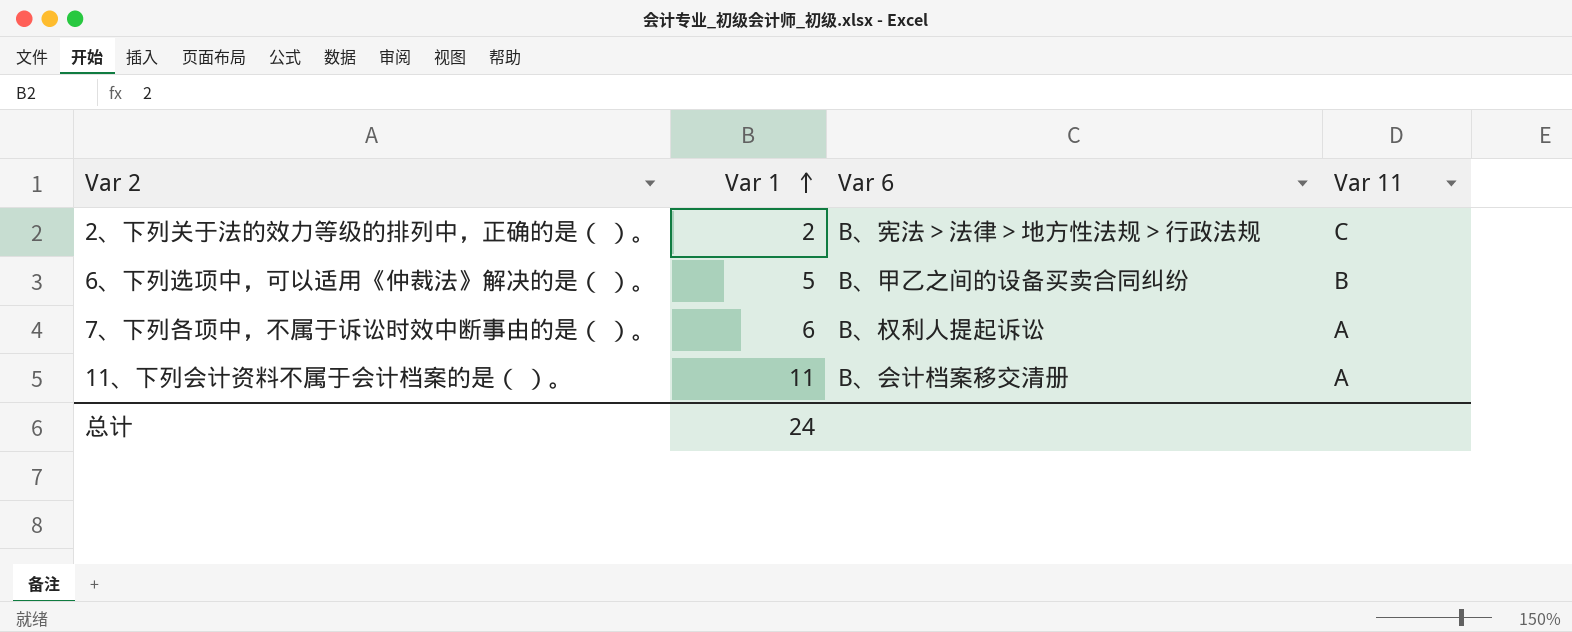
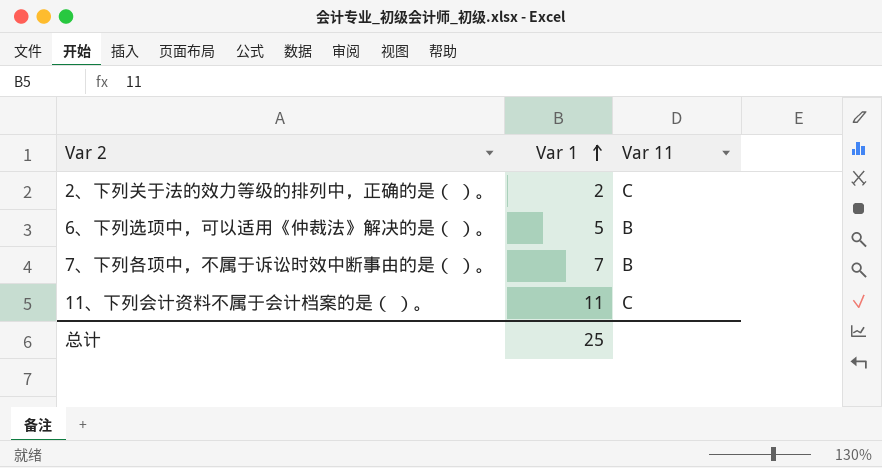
column Var 6 | position: 3 -> none
7、下列各项中，不属于诉讼时效中断事由的是（ ）。 | Var 1: 6 -> 7
7、下列各项中，不属于诉讼时效中断事由的是（ ）。 | Var 11: A -> B
11、下列会计资料不属于会计档案的是（ ）。 | Var 11: A -> C
总计 | Var 1: 24 -> 25

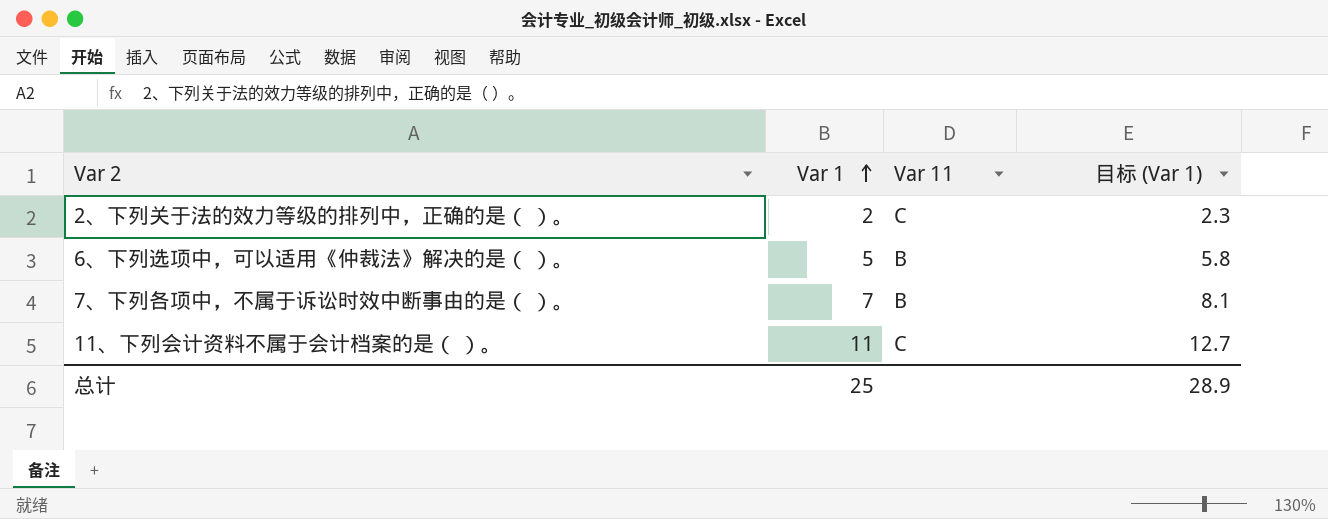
column 目标 (Var 1) | formula: none -> [Var 1] * 1.15

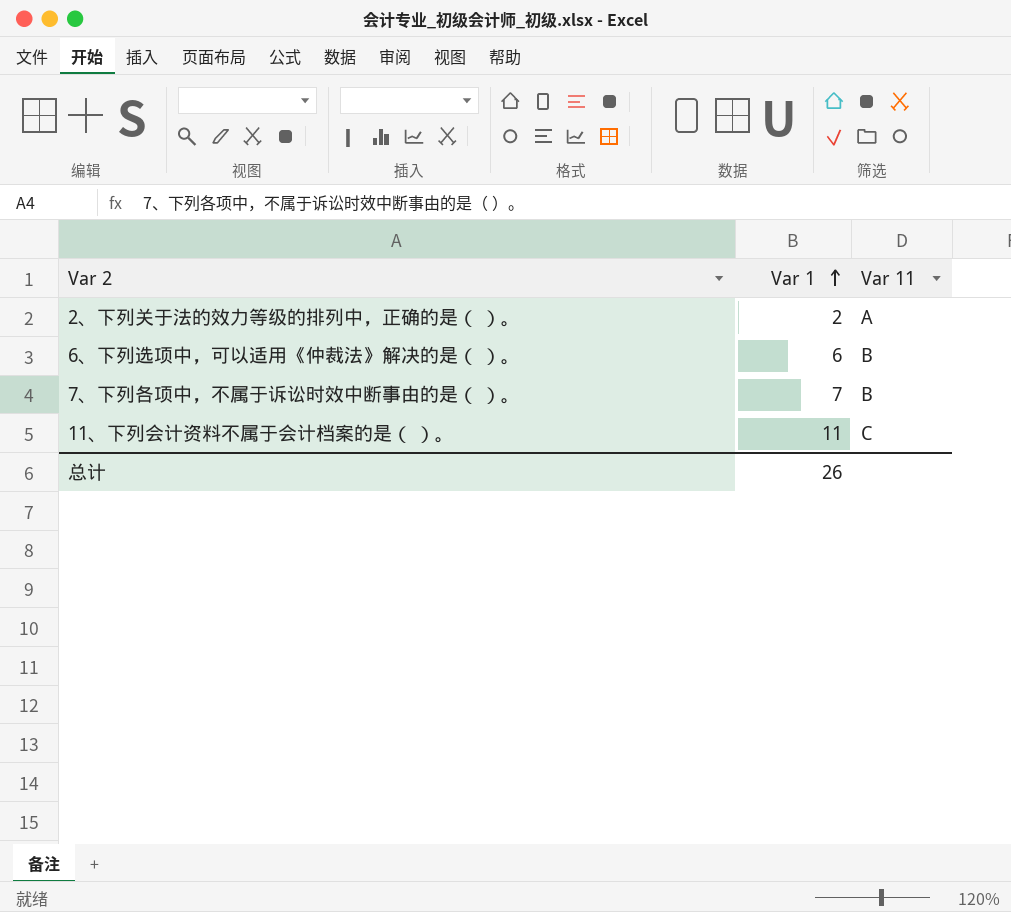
column 目标 (Var 1) | formula: [Var 1] * 1.15 -> none
2、下列关于法的效力等级的排列中，正确的是（ ）。 | Var 11: C -> A
6、下列选项中，可以适用《仲裁法》解决的是（ ）。 | Var 1: 5 -> 6
总计 | Var 1: 25 -> 26

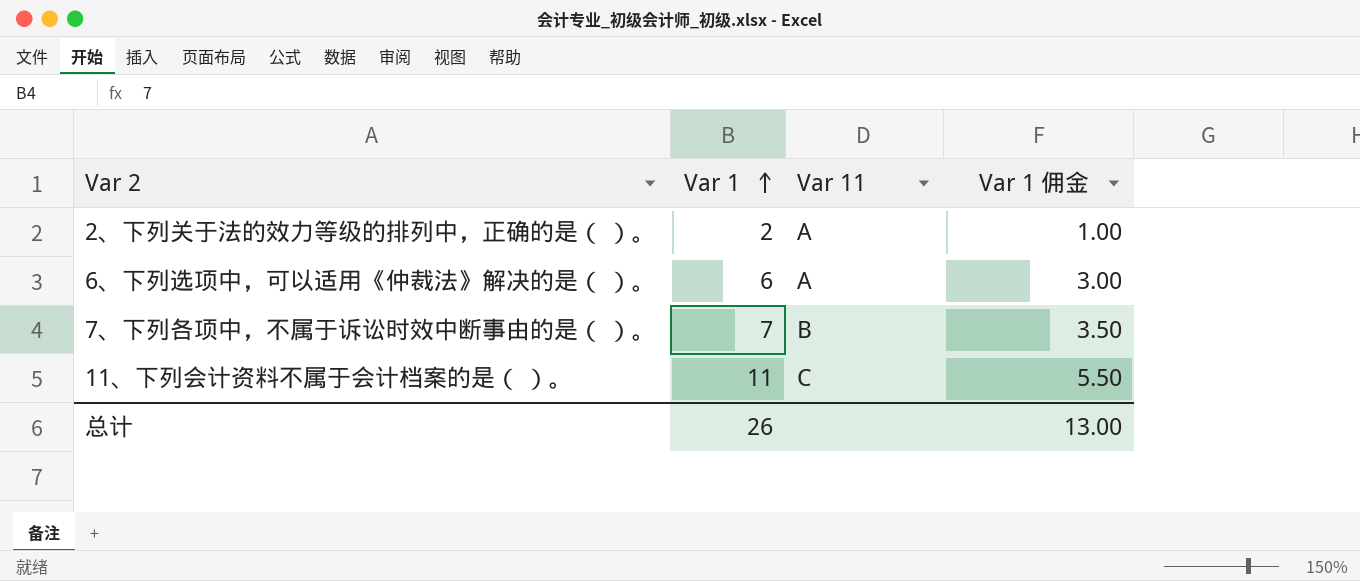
column Var 1 佣金 | formula: none -> [Var 1] * 0.5
6、下列选项中，可以适用《仲裁法》解决的是（ ）。 | Var 11: B -> A

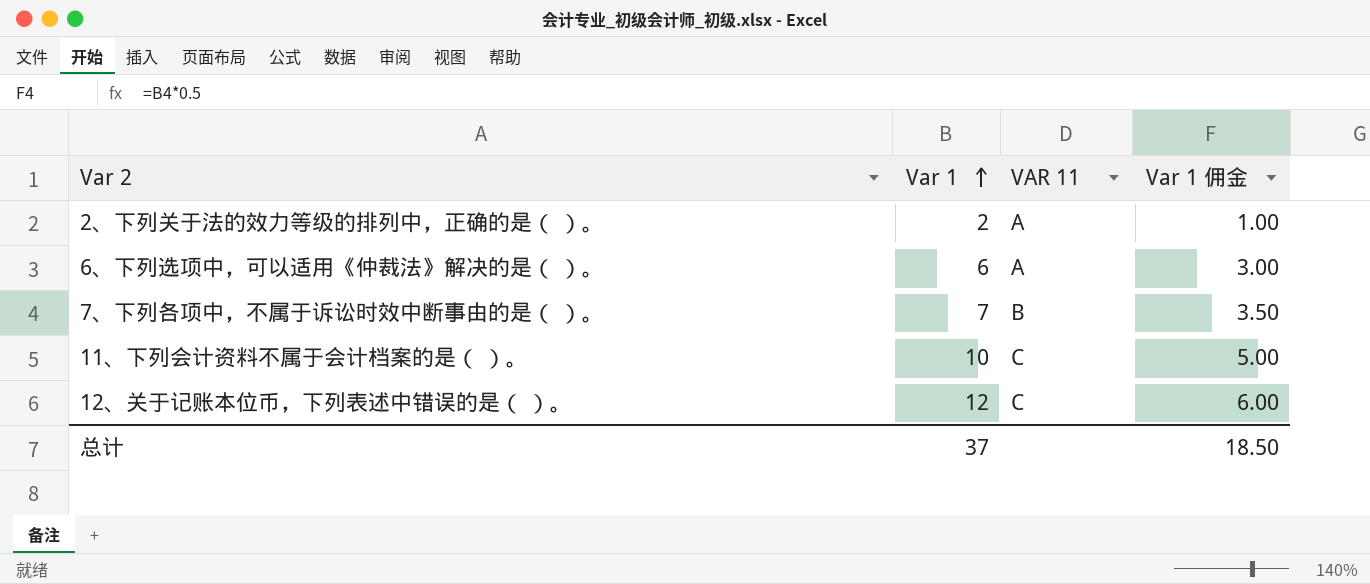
column name: Var 11 -> VAR 11
11、下列会计资料不属于会计档案的是（ ）。 | Var 1: 11 -> 10
11、下列会计资料不属于会计档案的是（ ）。 | Var 1 佣金: 5.50 -> 5.00
row 12、关于记账本位币，下列表述中错误的是（ ）。: none -> 12 | C | 6.00
总计 | Var 1: 26 -> 37
总计 | Var 1 佣金: 13.00 -> 18.50

